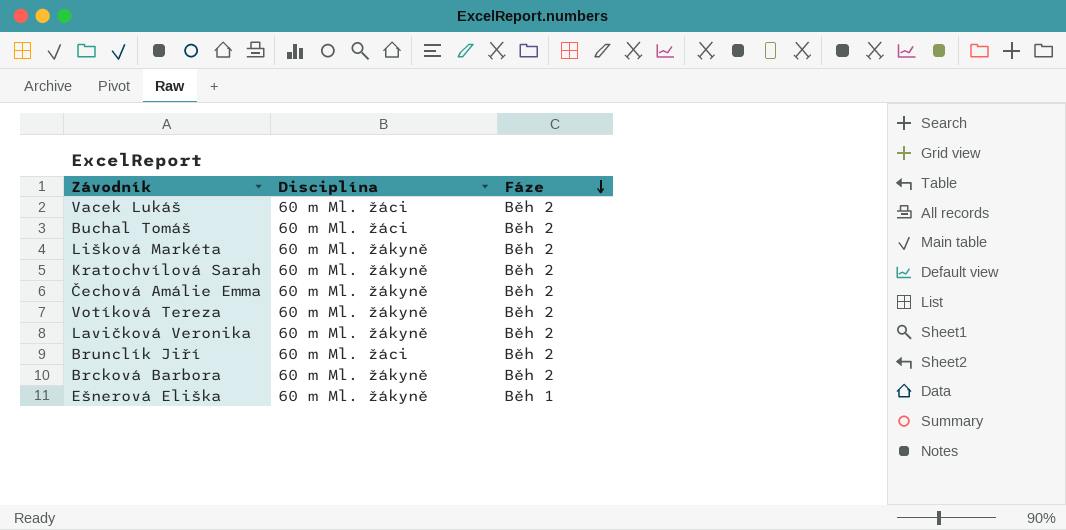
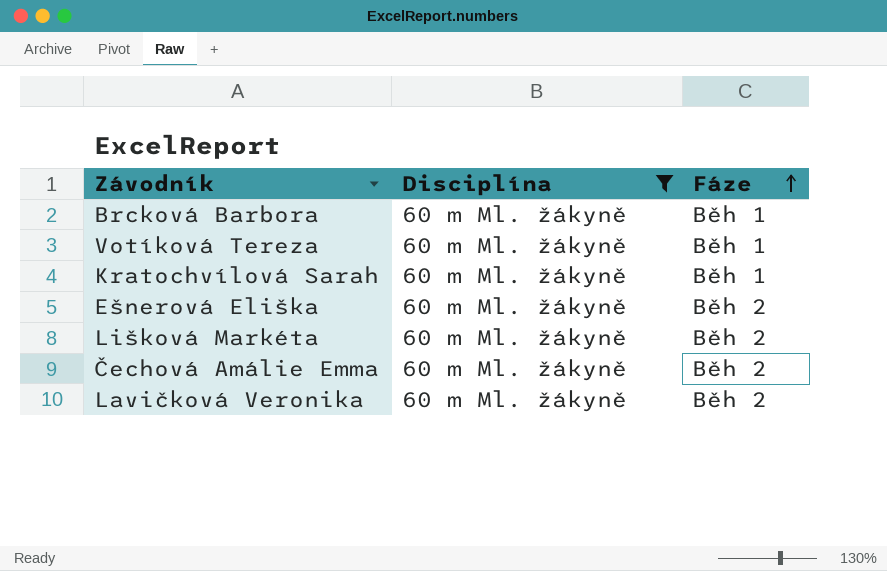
filter: none -> Disciplína = 60 m Ml. žákyně
row order: Fáze descending -> Fáze ascending
Brcková Barbora | Fáze: Běh 2 -> Běh 1
Votíková Tereza | Fáze: Běh 2 -> Běh 1
Kratochvílová Sarah | Fáze: Běh 2 -> Běh 1
Ešnerová Eliška | Fáze: Běh 1 -> Běh 2

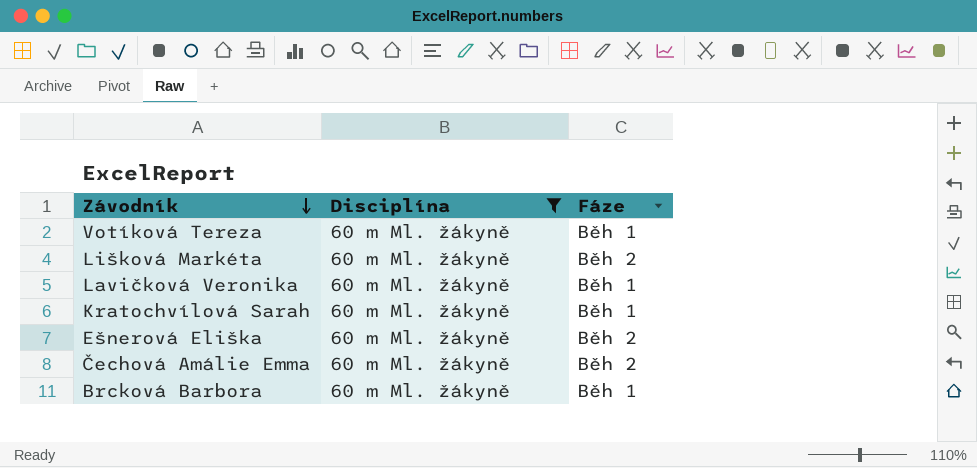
row order: Fáze ascending -> Závodník descending
Lavičková Veronika | Fáze: Běh 2 -> Běh 1

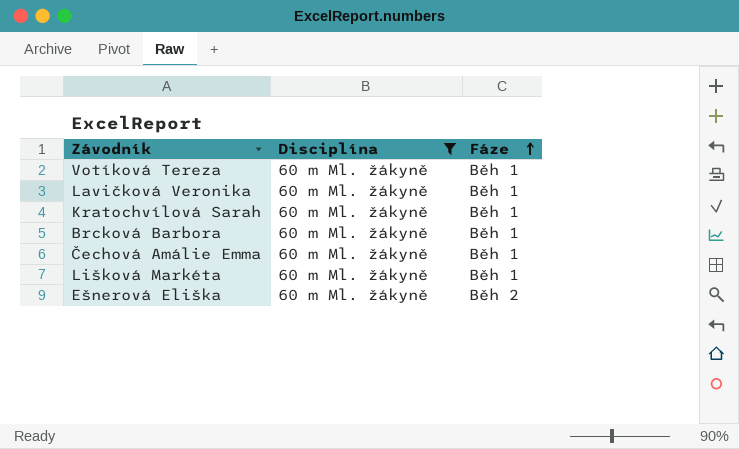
row order: Závodník descending -> Fáze ascending
Čechová Amálie Emma | Fáze: Běh 2 -> Běh 1
Lišková Markéta | Fáze: Běh 2 -> Běh 1

